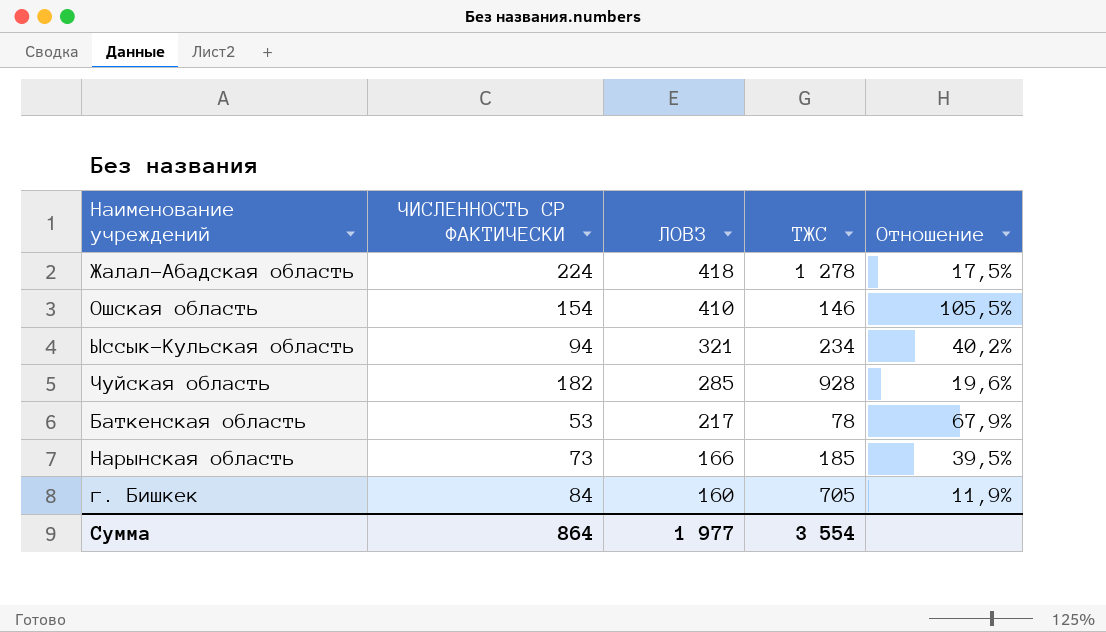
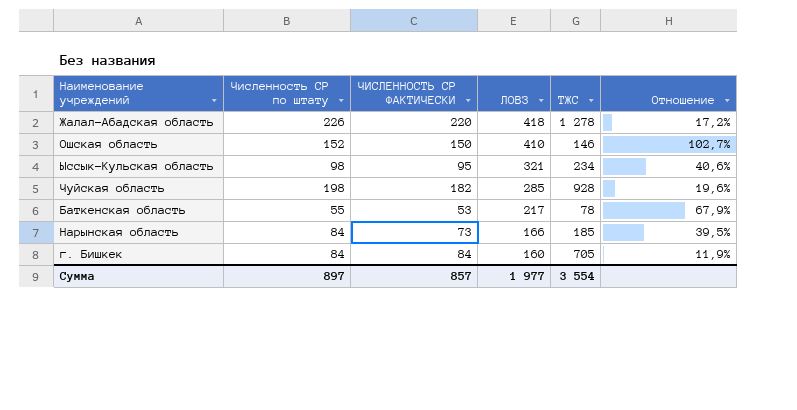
column Численность СР по штату | position: none -> 2
Жалал-Абадская область | ЧИСЛЕННОСТЬ СР ФАКТИЧЕСКИ: 224 -> 220
Жалал-Абадская область | Отношение: 17,5% -> 17,2%
Ошская область | ЧИСЛЕННОСТЬ СР ФАКТИЧЕСКИ: 154 -> 150
Ошская область | Отношение: 105,5% -> 102,7%
Ыссык-Кульская область | ЧИСЛЕННОСТЬ СР ФАКТИЧЕСКИ: 94 -> 95
Ыссык-Кульская область | Отношение: 40,2% -> 40,6%
Сумма | ЧИСЛЕННОСТЬ СР ФАКТИЧЕСКИ: 864 -> 857

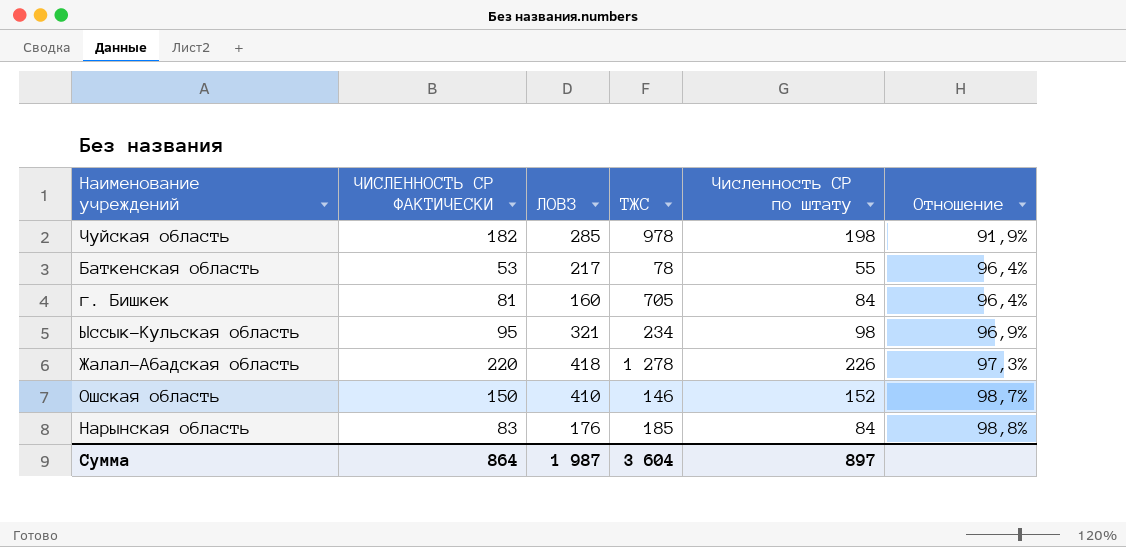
row order: ЛОВЗ descending -> Отношение ascending
column Численность СР по штату | position: 2 -> 5
column Отношение | formula: [ЧИСЛЕННОСТЬ СР ФАКТИЧЕСКИ] / [ТЖС] -> [ЧИСЛЕННОСТЬ СР ФАКТИЧЕСКИ] / [Численность СР по штату]
Чуйская область | ТЖС: 928 -> 978
г. Бишкек | ЧИСЛЕННОСТЬ СР ФАКТИЧЕСКИ: 84 -> 81
Нарынская область | ЧИСЛЕННОСТЬ СР ФАКТИЧЕСКИ: 73 -> 83
Нарынская область | ЛОВЗ: 166 -> 176
Сумма | ЧИСЛЕННОСТЬ СР ФАКТИЧЕСКИ: 857 -> 864
Сумма | ЛОВЗ: 1 977 -> 1 987
Сумма | ТЖС: 3 554 -> 3 604

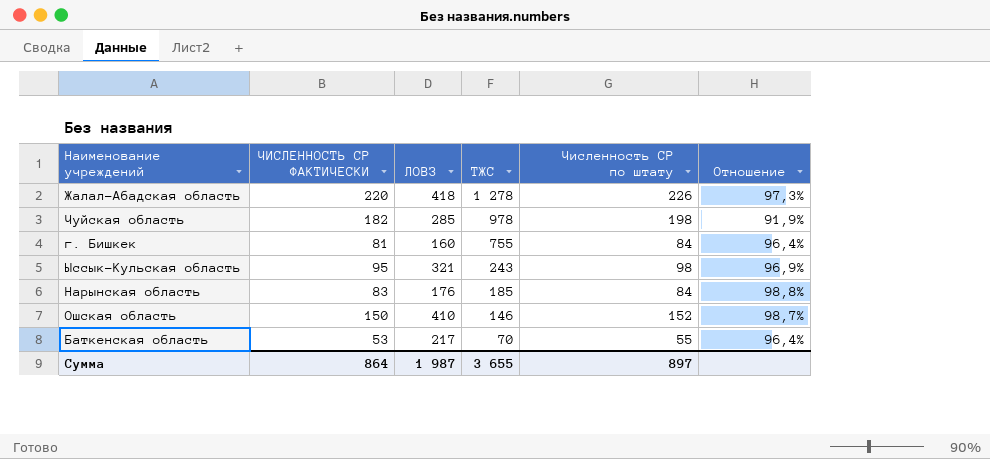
row order: Отношение ascending -> ТЖС descending
г. Бишкек | ТЖС: 705 -> 755
Ыссык-Кульская область | ТЖС: 234 -> 243
Баткенская область | ТЖС: 78 -> 70
Сумма | ТЖС: 3 604 -> 3 655

